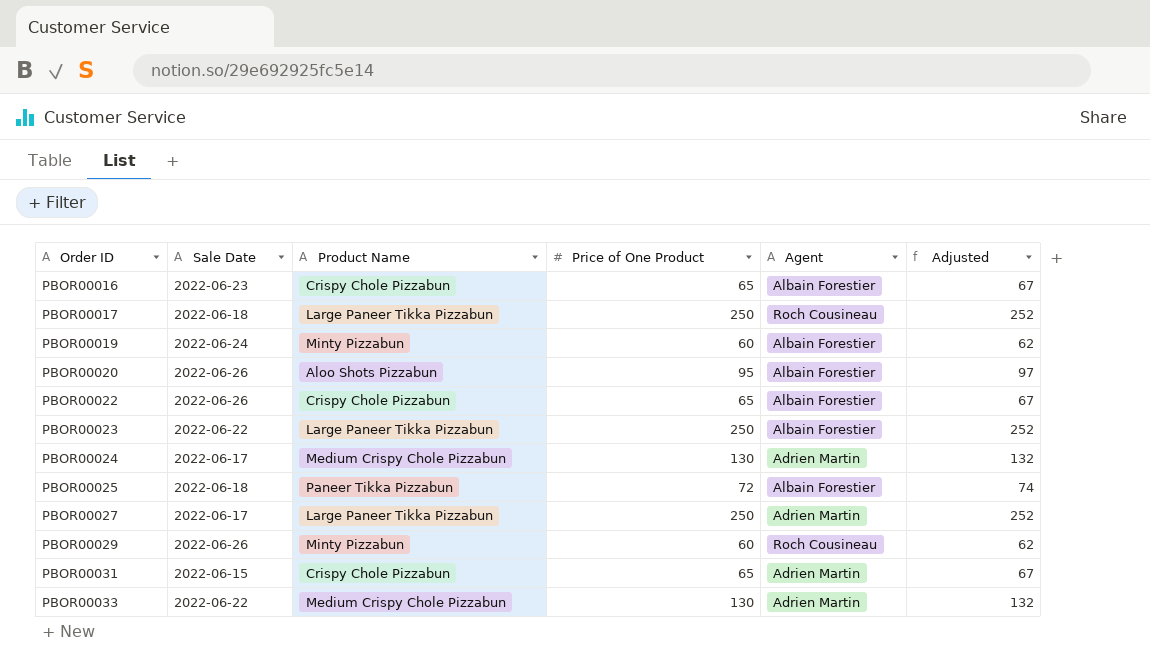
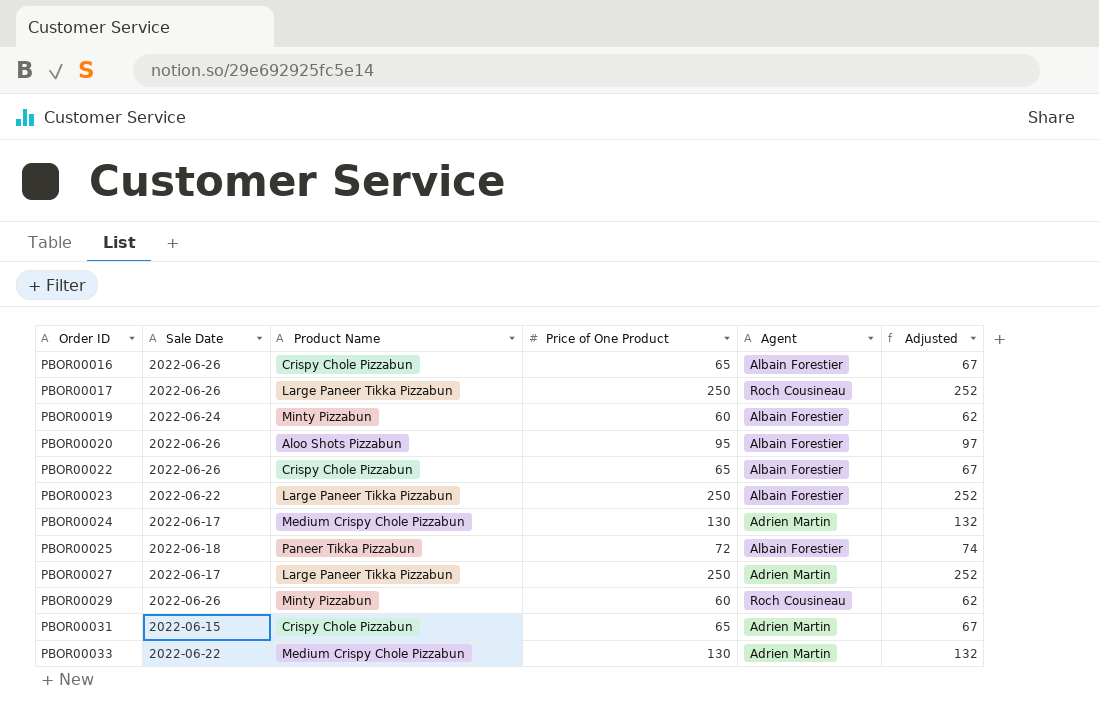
PBOR00016 | Sale Date: 2022-06-23 -> 2022-06-26
PBOR00017 | Sale Date: 2022-06-18 -> 2022-06-26

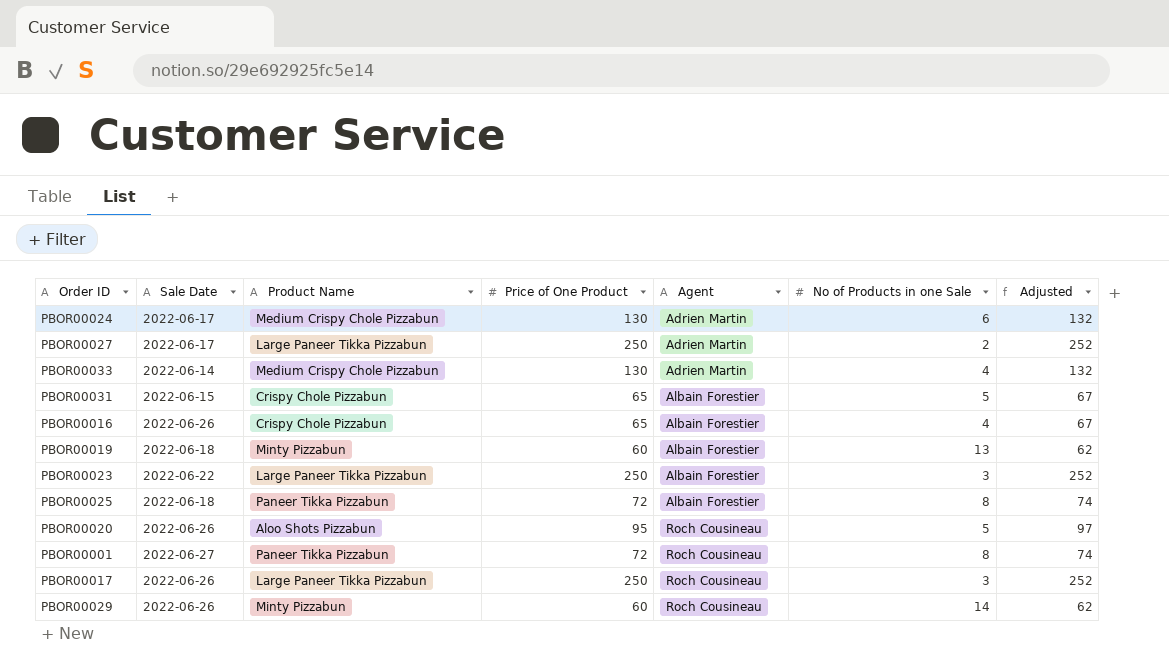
row order: Order ID ascending -> Agent ascending
column No of Products in one Sale | position: none -> 6
row PBOR00022: 2022-06-26 | Crispy Chole Pizzabun | 65 | Albain Forestier | 67 -> none
PBOR00033 | Sale Date: 2022-06-22 -> 2022-06-14
PBOR00031 | Agent: Adrien Martin -> Albain Forestier
PBOR00019 | Sale Date: 2022-06-24 -> 2022-06-18
PBOR00020 | Agent: Albain Forestier -> Roch Cousineau
row PBOR00001: none -> 2022-06-27 | Paneer Tikka Pizzabun | 72 | Roch Cousineau | 8 | 74

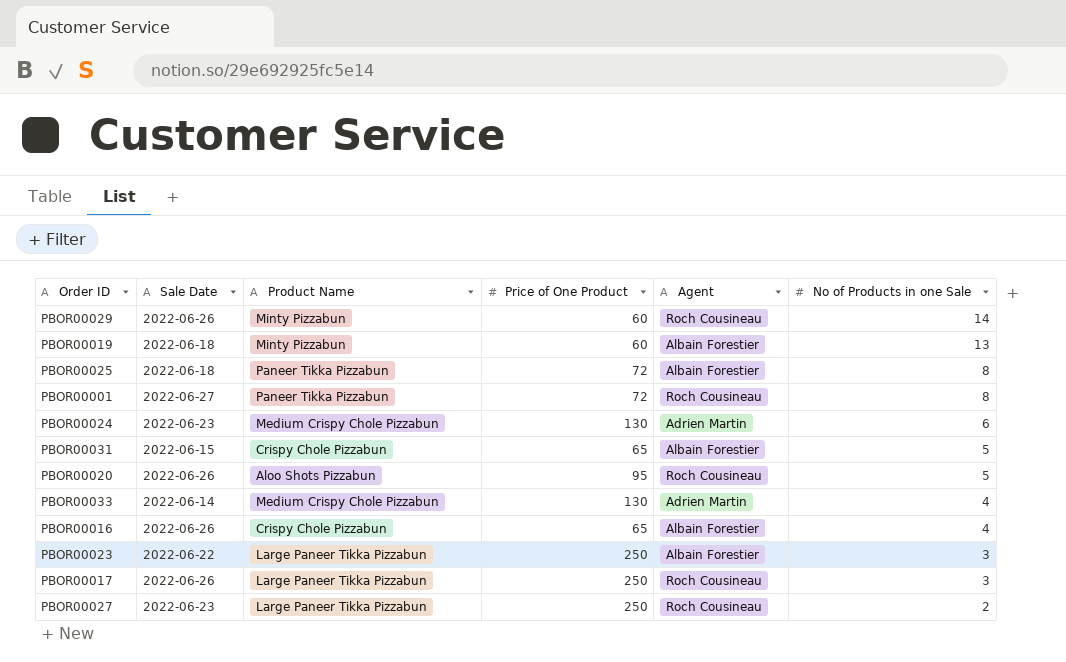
row order: Agent ascending -> No of Products in one Sale descending
column Adjusted | formula: [Price of One Product] + 2 -> none
PBOR00024 | Sale Date: 2022-06-17 -> 2022-06-23
PBOR00027 | Sale Date: 2022-06-17 -> 2022-06-23
PBOR00027 | Agent: Adrien Martin -> Roch Cousineau

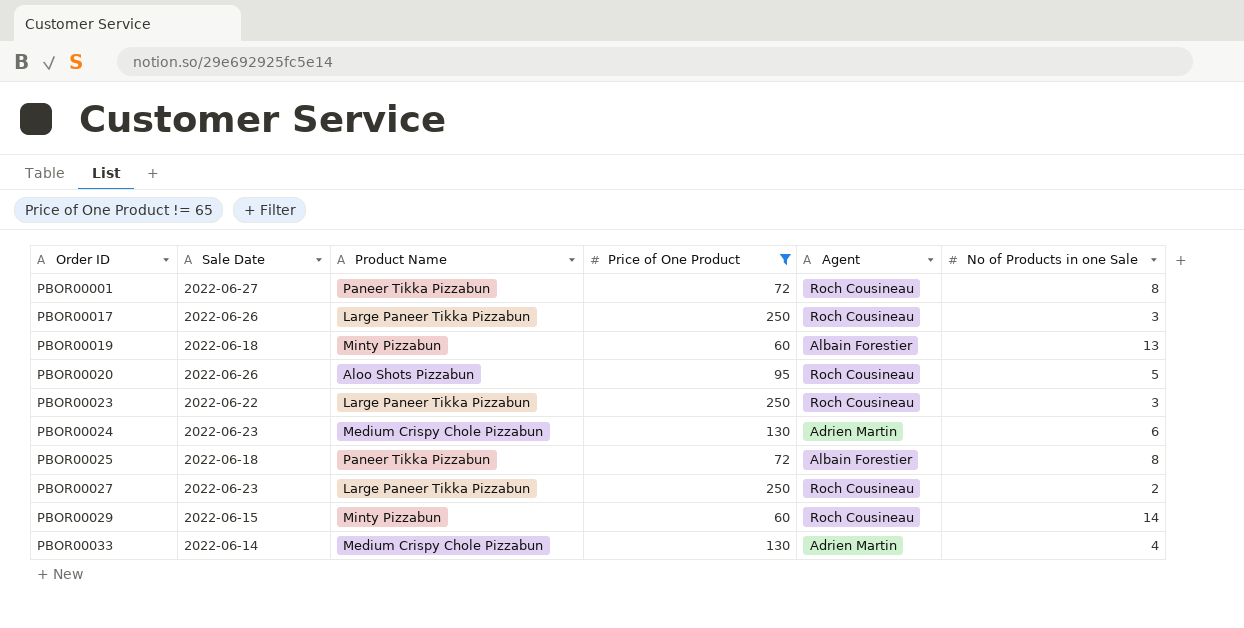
filter: none -> Price of One Product != 65
row order: No of Products in one Sale descending -> Order ID ascending
PBOR00023 | Agent: Albain Forestier -> Roch Cousineau
PBOR00029 | Sale Date: 2022-06-26 -> 2022-06-15

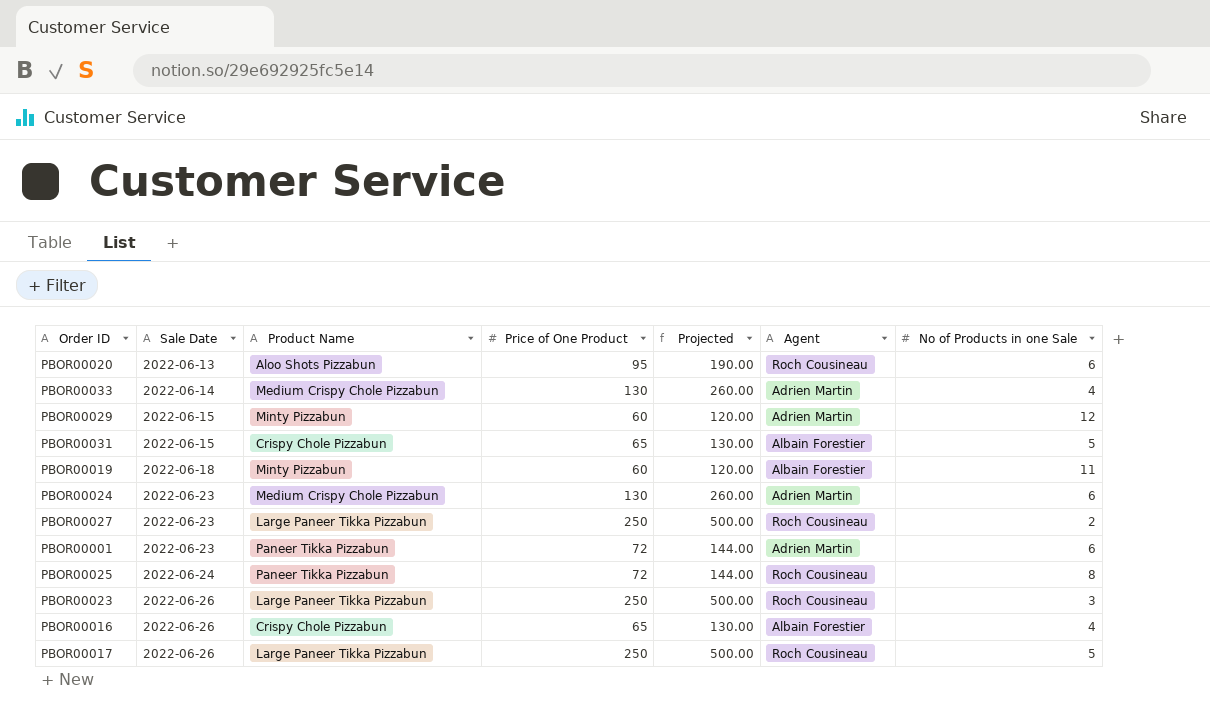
filter: Price of One Product != 65 -> none
row order: Order ID ascending -> Sale Date ascending
column Projected | formula: none -> [Price of One Product] * 2
PBOR00020 | Sale Date: 2022-06-26 -> 2022-06-13
PBOR00020 | No of Products in one Sale: 5 -> 6
PBOR00029 | Agent: Roch Cousineau -> Adrien Martin
PBOR00029 | No of Products in one Sale: 14 -> 12
PBOR00019 | No of Products in one Sale: 13 -> 11
PBOR00001 | Sale Date: 2022-06-27 -> 2022-06-23
PBOR00001 | Agent: Roch Cousineau -> Adrien Martin
PBOR00001 | No of Products in one Sale: 8 -> 6
PBOR00025 | Sale Date: 2022-06-18 -> 2022-06-24
PBOR00025 | Agent: Albain Forestier -> Roch Cousineau
PBOR00023 | Sale Date: 2022-06-22 -> 2022-06-26
PBOR00017 | No of Products in one Sale: 3 -> 5

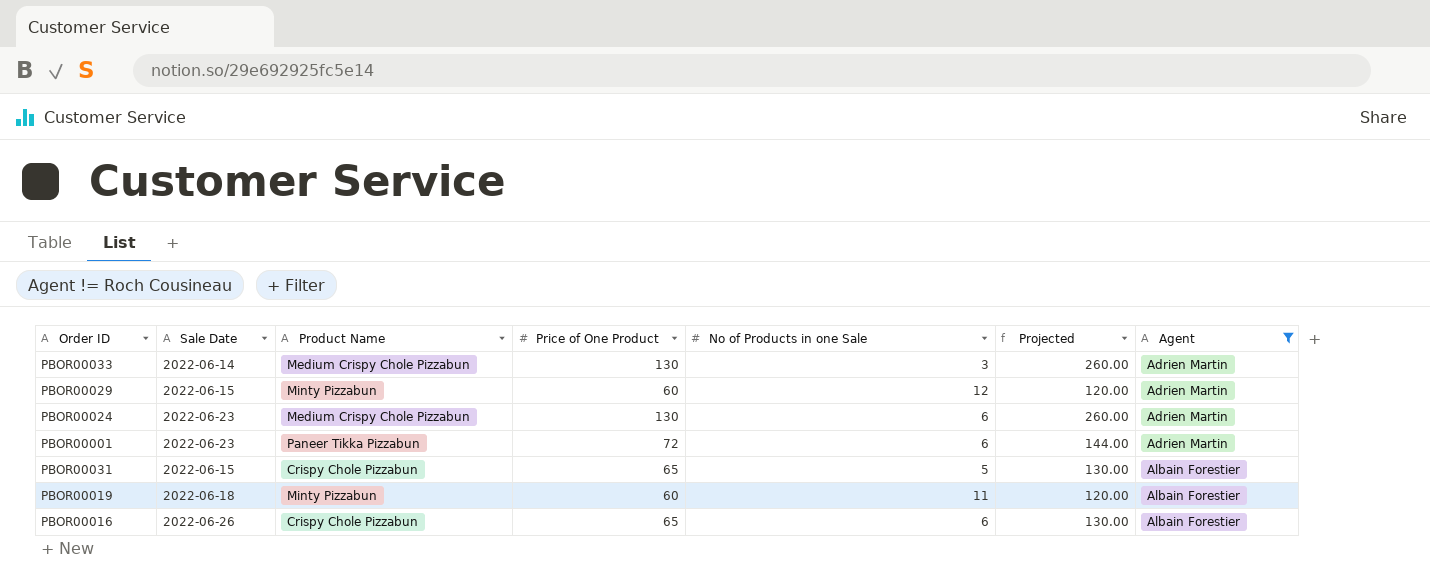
filter: none -> Agent != Roch Cousineau
row order: Sale Date ascending -> Agent ascending
column No of Products in one Sale | position: 7 -> 5
PBOR00033 | No of Products in one Sale: 4 -> 3
PBOR00016 | No of Products in one Sale: 4 -> 6

